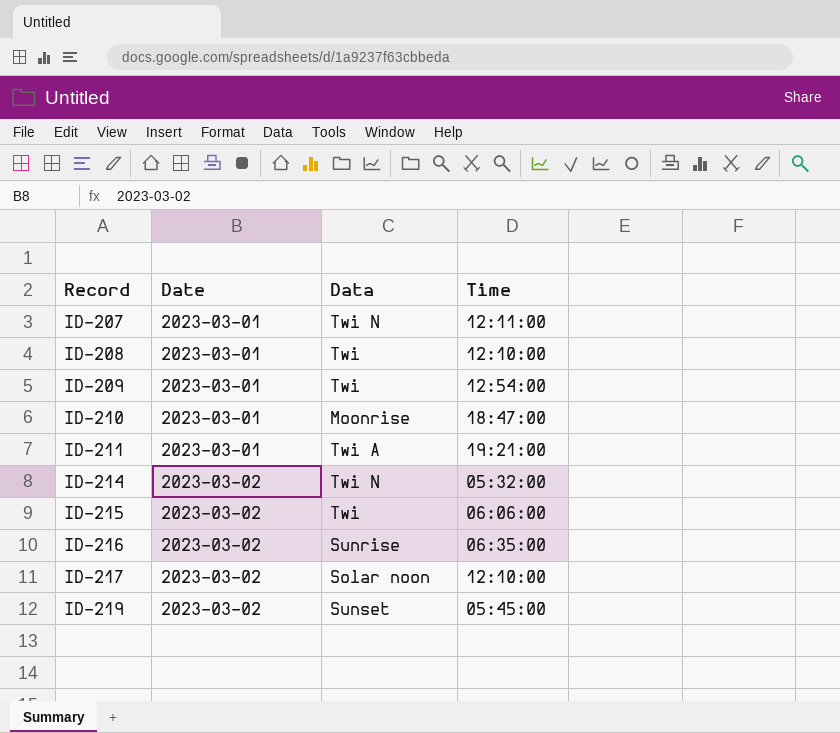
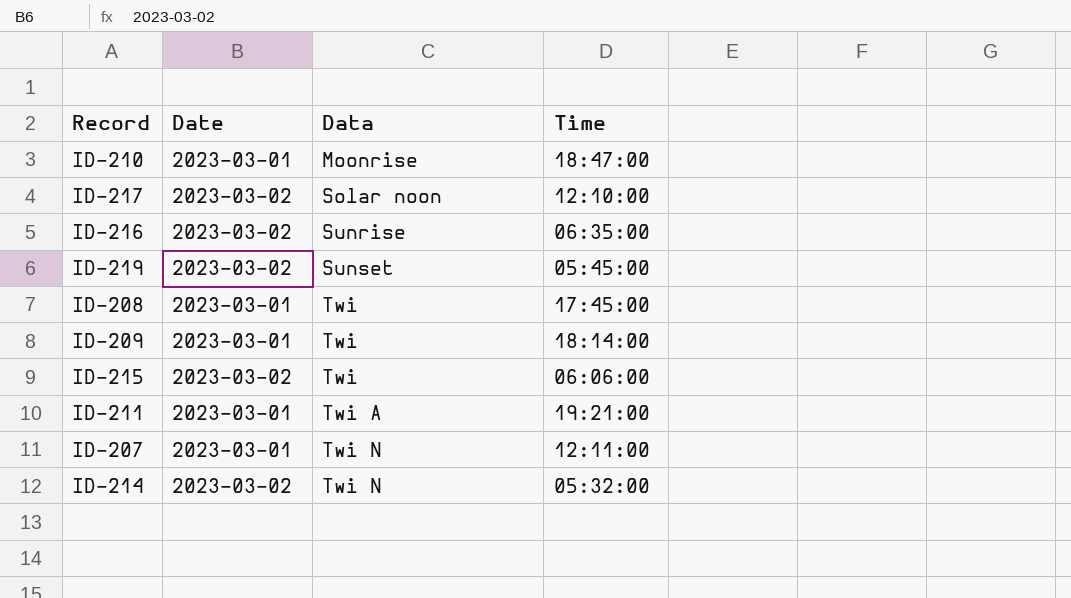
row order: Record ascending -> Data ascending
ID-208 | Time: 12:10:00 -> 17:45:00
ID-209 | Time: 12:54:00 -> 18:14:00

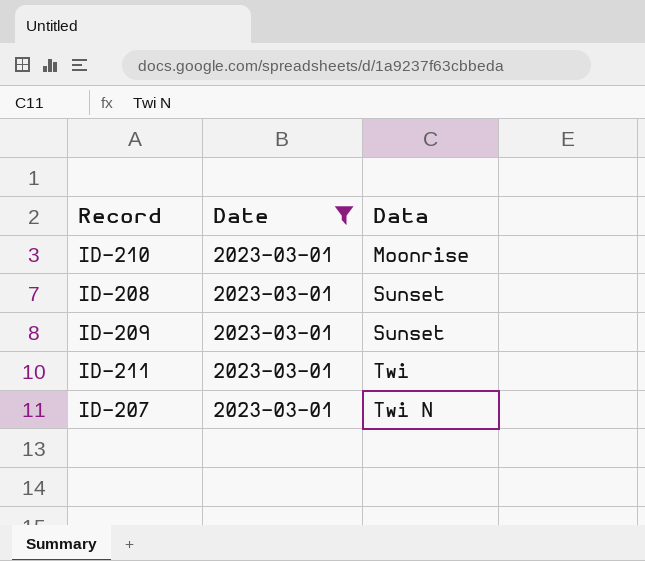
filter: none -> Date = 2023-03-01
column Time | position: 4 -> none
ID-208 | Data: Twi -> Sunset
ID-209 | Data: Twi -> Sunset
ID-211 | Data: Twi A -> Twi

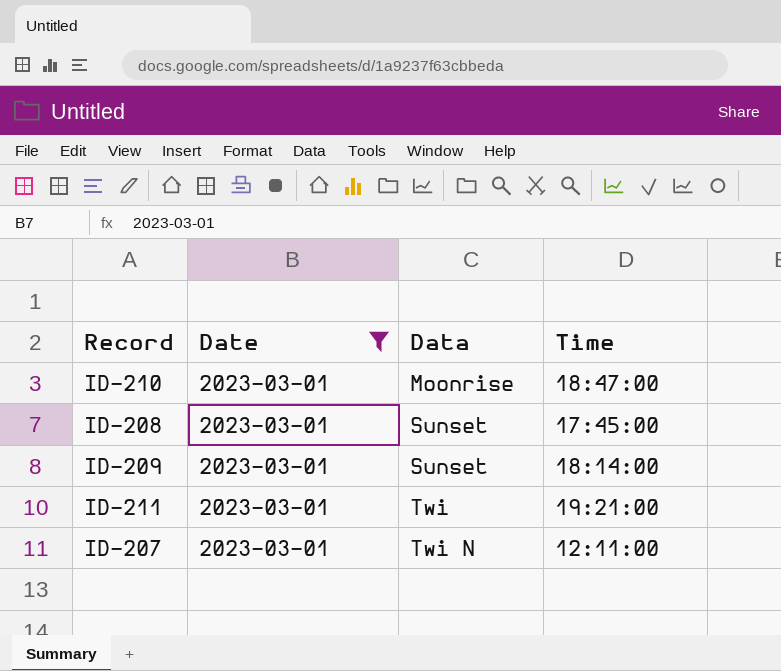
column Time | position: none -> 4

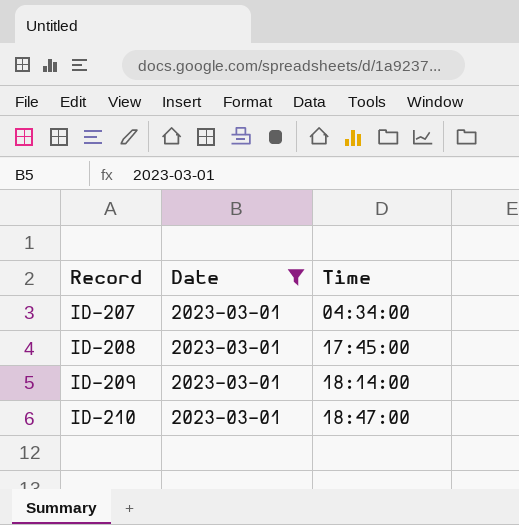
row order: Data ascending -> Record ascending
column Data | position: 3 -> none
row ID-211: 2023-03-01 | Twi | 19:21:00 -> none
ID-207 | Time: 12:11:00 -> 04:34:00

